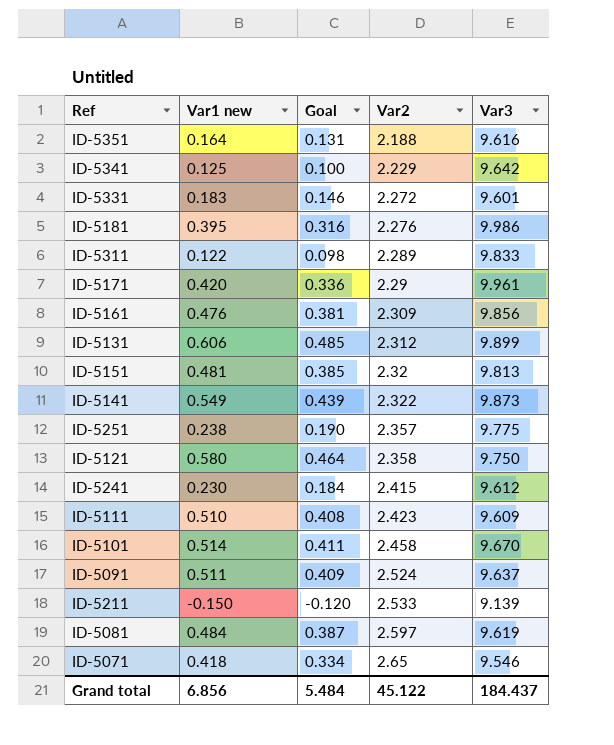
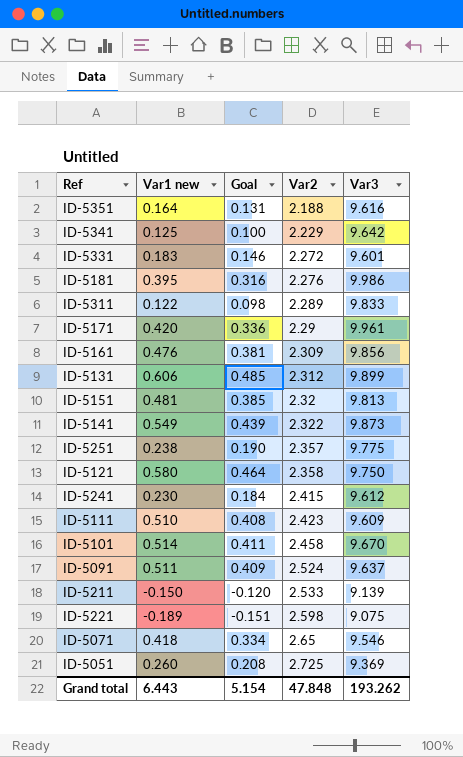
row ID-5081: 0.484 | 0.387 | 2.597 | 9.619 -> none
row ID-5221: none -> -0.189 | -0.151 | 2.598 | 9.075
row ID-5051: none -> 0.260 | 0.208 | 2.725 | 9.369
Grand total | Var1 new: 6.856 -> 6.443
Grand total | Goal: 5.484 -> 5.154
Grand total | Var2: 45.122 -> 47.848
Grand total | Var3: 184.437 -> 193.262

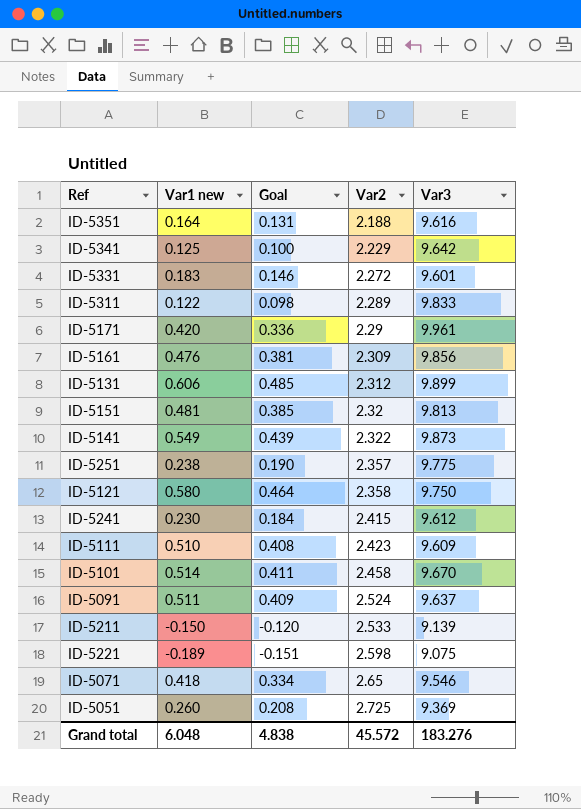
row ID-5181: 0.395 | 0.316 | 2.276 | 9.986 -> none
Grand total | Var1 new: 6.443 -> 6.048
Grand total | Goal: 5.154 -> 4.838
Grand total | Var2: 47.848 -> 45.572
Grand total | Var3: 193.262 -> 183.276

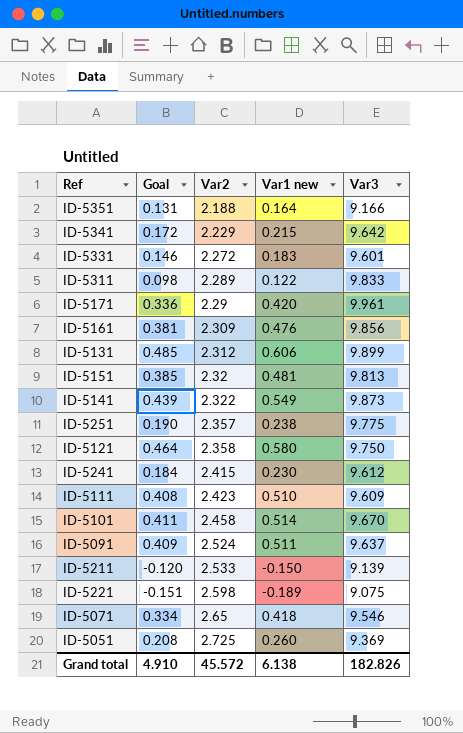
column Var1 new | position: 2 -> 4
ID-5351 | Var3: 9.616 -> 9.166
ID-5341 | Goal: 0.100 -> 0.172
ID-5341 | Var1 new: 0.125 -> 0.215
Grand total | Goal: 4.838 -> 4.910
Grand total | Var1 new: 6.048 -> 6.138
Grand total | Var3: 183.276 -> 182.826

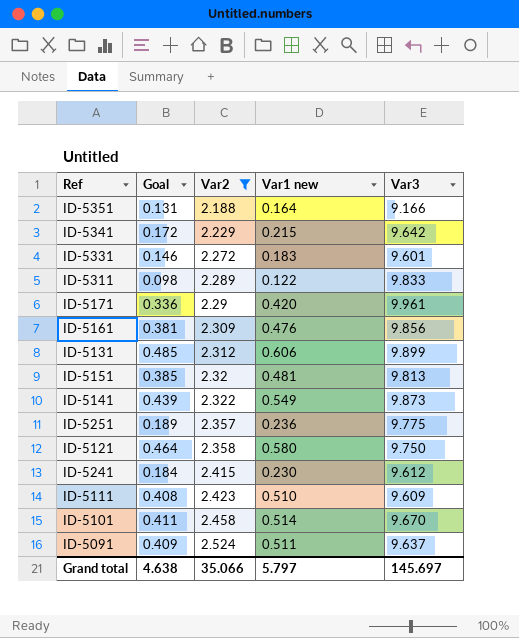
filter: none -> Var2 <= 2.524
ID-5251 | Goal: 0.190 -> 0.189
ID-5251 | Var1 new: 0.238 -> 0.236
Grand total | Goal: 4.910 -> 4.638
Grand total | Var2: 45.572 -> 35.066
Grand total | Var1 new: 6.138 -> 5.797
Grand total | Var3: 182.826 -> 145.697

